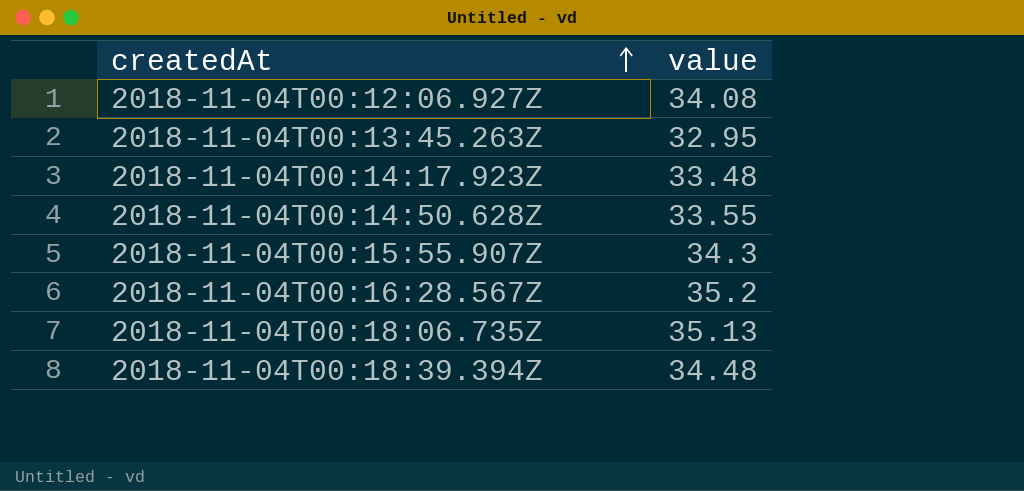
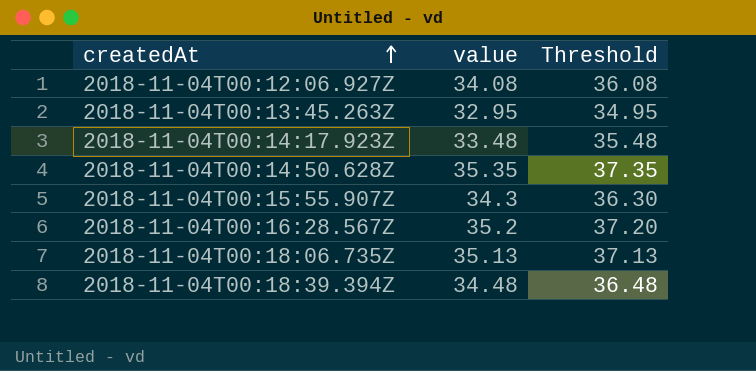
column Threshold | formula: none -> [value] + 2
2018-11-04T00:14:50.628Z | value: 33.55 -> 35.35

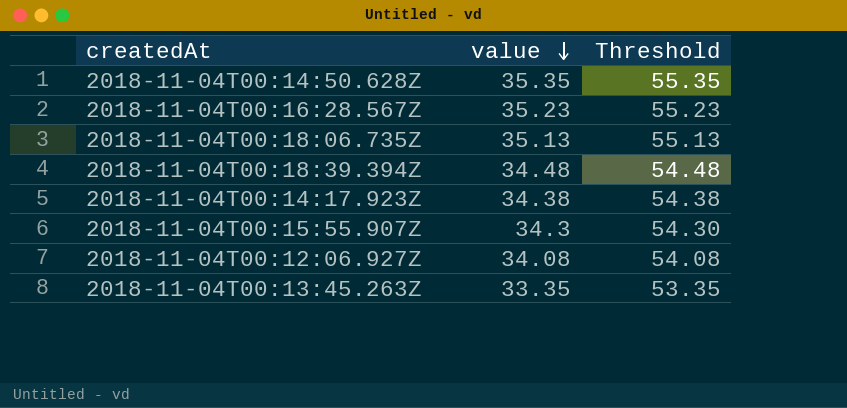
row order: createdAt ascending -> value descending
column Threshold | formula: [value] + 2 -> [value] + 20
2018-11-04T00:16:28.567Z | value: 35.2 -> 35.23
2018-11-04T00:14:17.923Z | value: 33.48 -> 34.38
2018-11-04T00:13:45.263Z | value: 32.95 -> 33.35

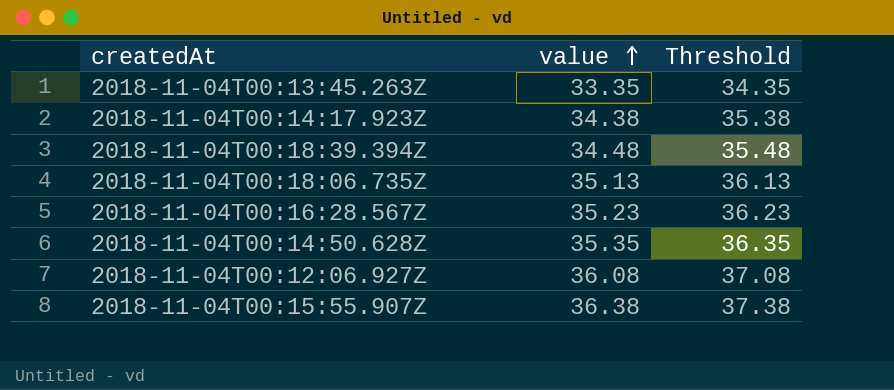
row order: value descending -> value ascending
column Threshold | formula: [value] + 20 -> [value] + 1
2018-11-04T00:12:06.927Z | value: 34.08 -> 36.08
2018-11-04T00:15:55.907Z | value: 34.3 -> 36.38

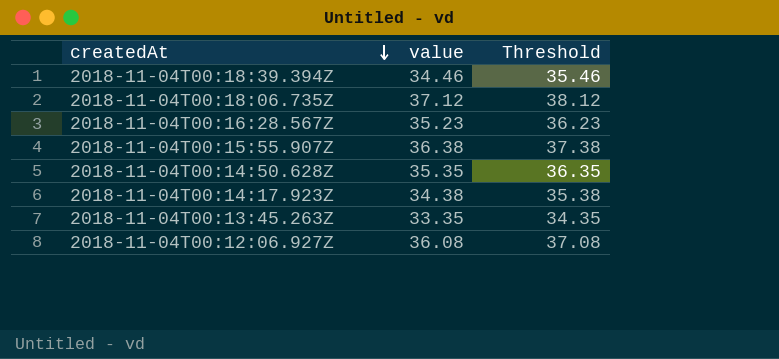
row order: value ascending -> createdAt descending
2018-11-04T00:18:39.394Z | value: 34.48 -> 34.46
2018-11-04T00:18:39.394Z | Threshold: 35.48 -> 35.46
2018-11-04T00:18:06.735Z | value: 35.13 -> 37.12
2018-11-04T00:18:06.735Z | Threshold: 36.13 -> 38.12

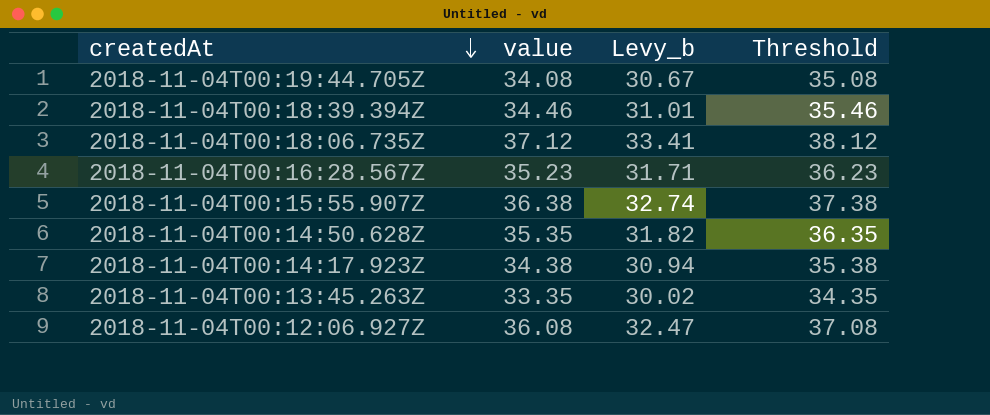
column Levy_b | formula: none -> [value] * 0.9
row 2018-11-04T00:19:44.705Z: none -> 34.08 | 30.67 | 35.08

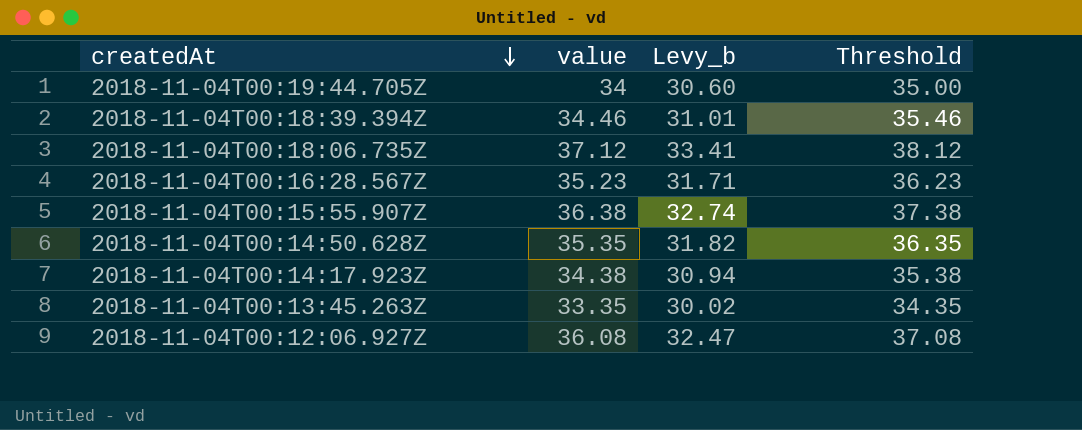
2018-11-04T00:19:44.705Z | value: 34.08 -> 34
2018-11-04T00:19:44.705Z | Levy_b: 30.67 -> 30.60
2018-11-04T00:19:44.705Z | Threshold: 35.08 -> 35.00

